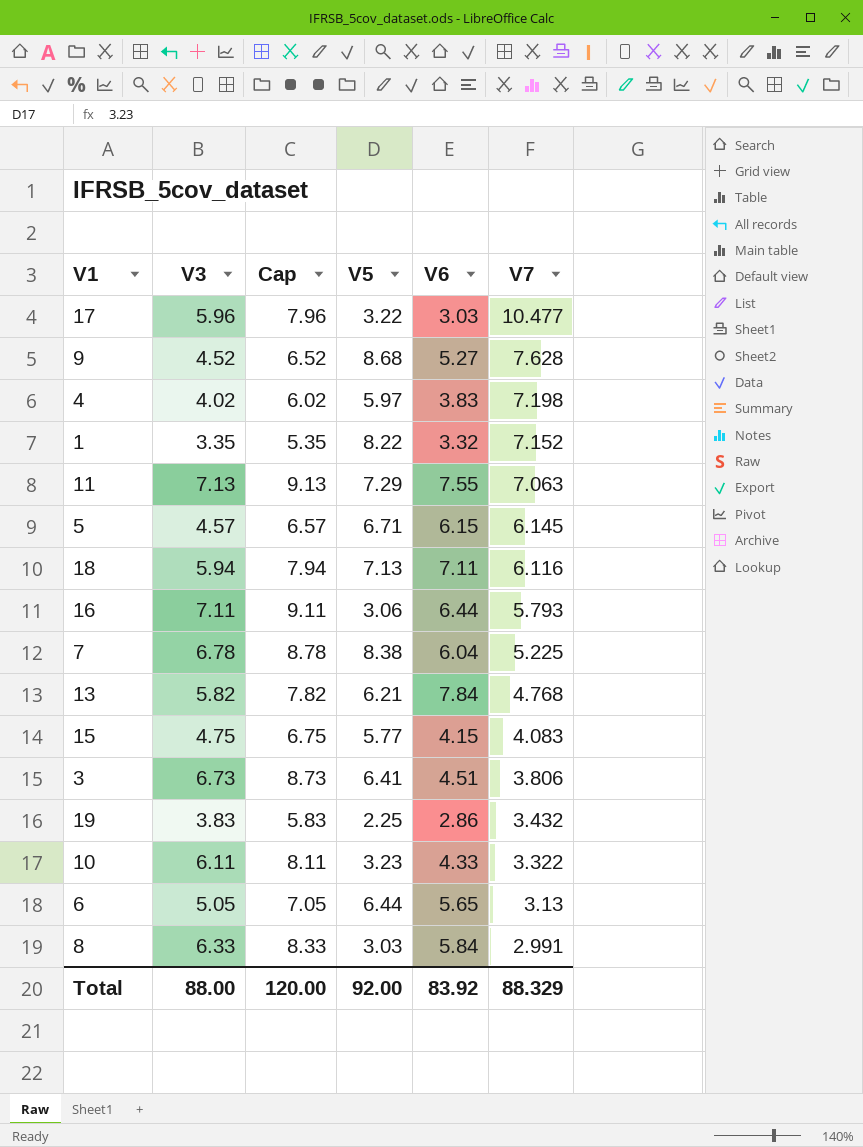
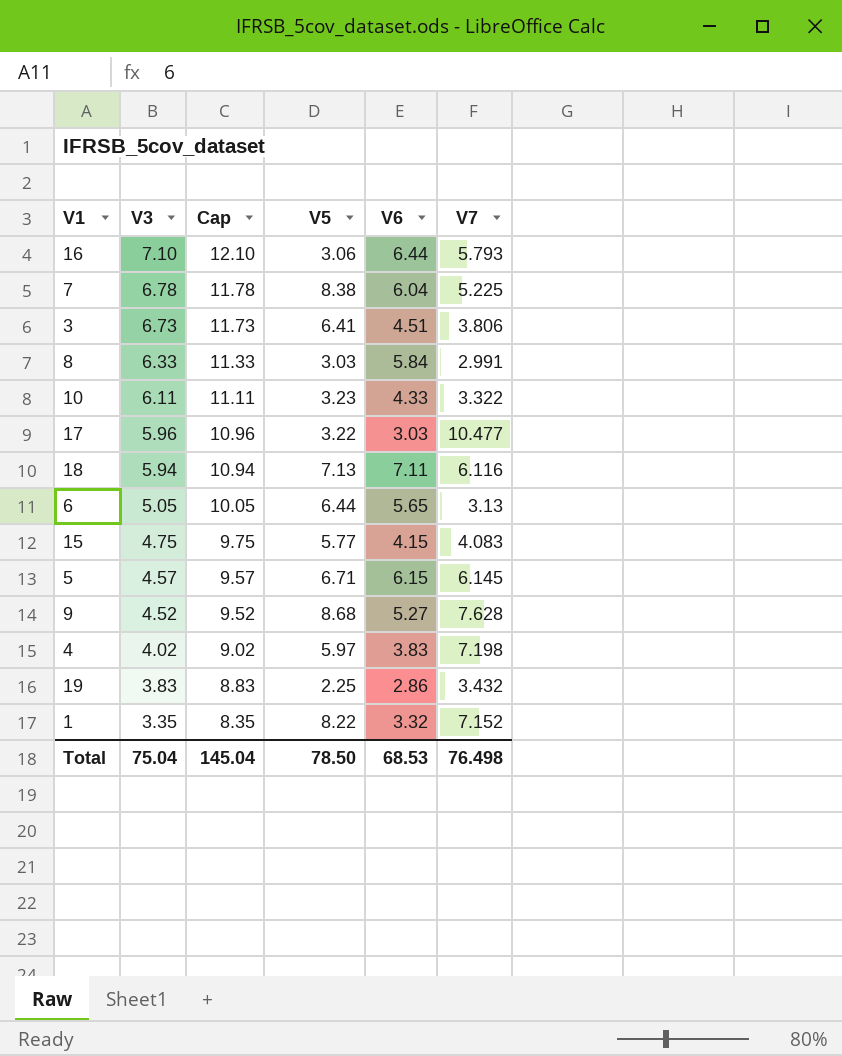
row order: V7 descending -> V3 descending
column Cap | formula: [V3] + 2 -> [V3] + 5
row 11: 7.13 | 9.13 | 7.29 | 7.55 | 7.063 -> none
row 13: 5.82 | 7.82 | 6.21 | 7.84 | 4.768 -> none
16 | V3: 7.11 -> 7.10
Total | V3: 88.00 -> 75.04
Total | Cap: 120.00 -> 145.04
Total | V5: 92.00 -> 78.50
Total | V6: 83.92 -> 68.53
Total | V7: 88.329 -> 76.498

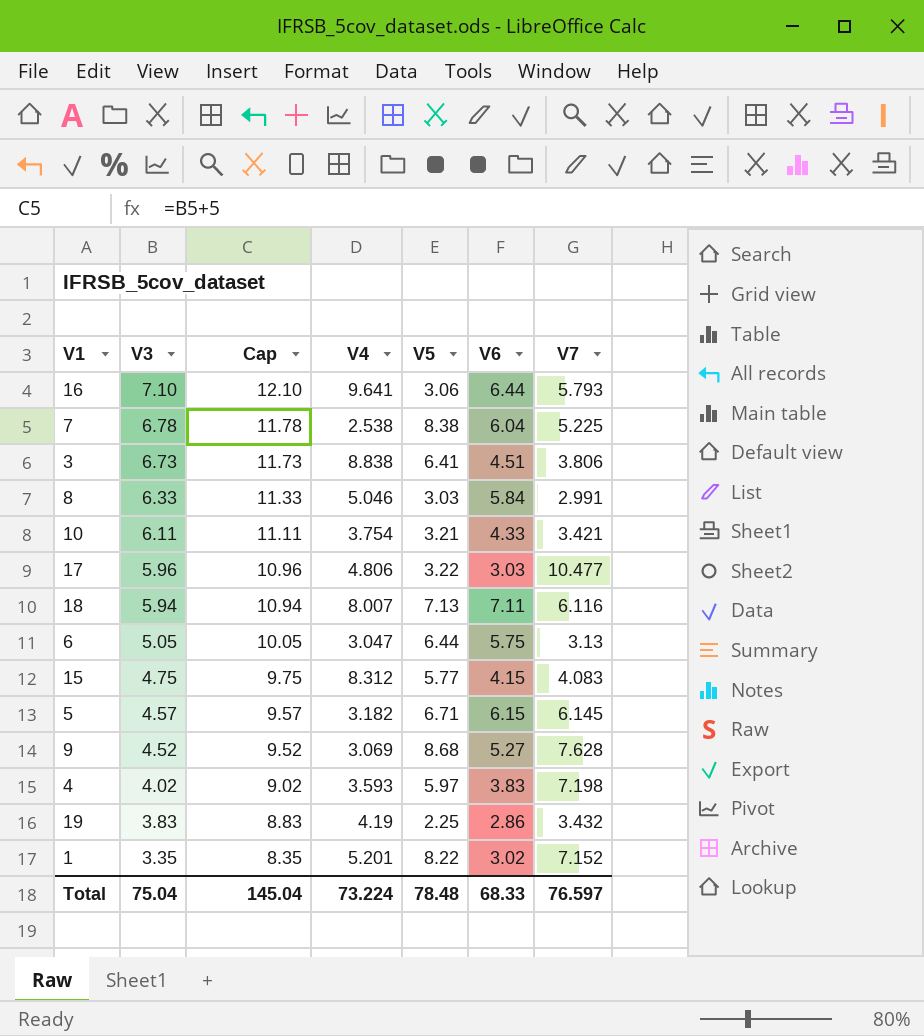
column V4 | position: none -> 4
10 | V5: 3.23 -> 3.21
10 | V7: 3.322 -> 3.421
6 | V6: 5.65 -> 5.75
1 | V6: 3.32 -> 3.02
Total | V5: 78.50 -> 78.48
Total | V6: 68.53 -> 68.33
Total | V7: 76.498 -> 76.597

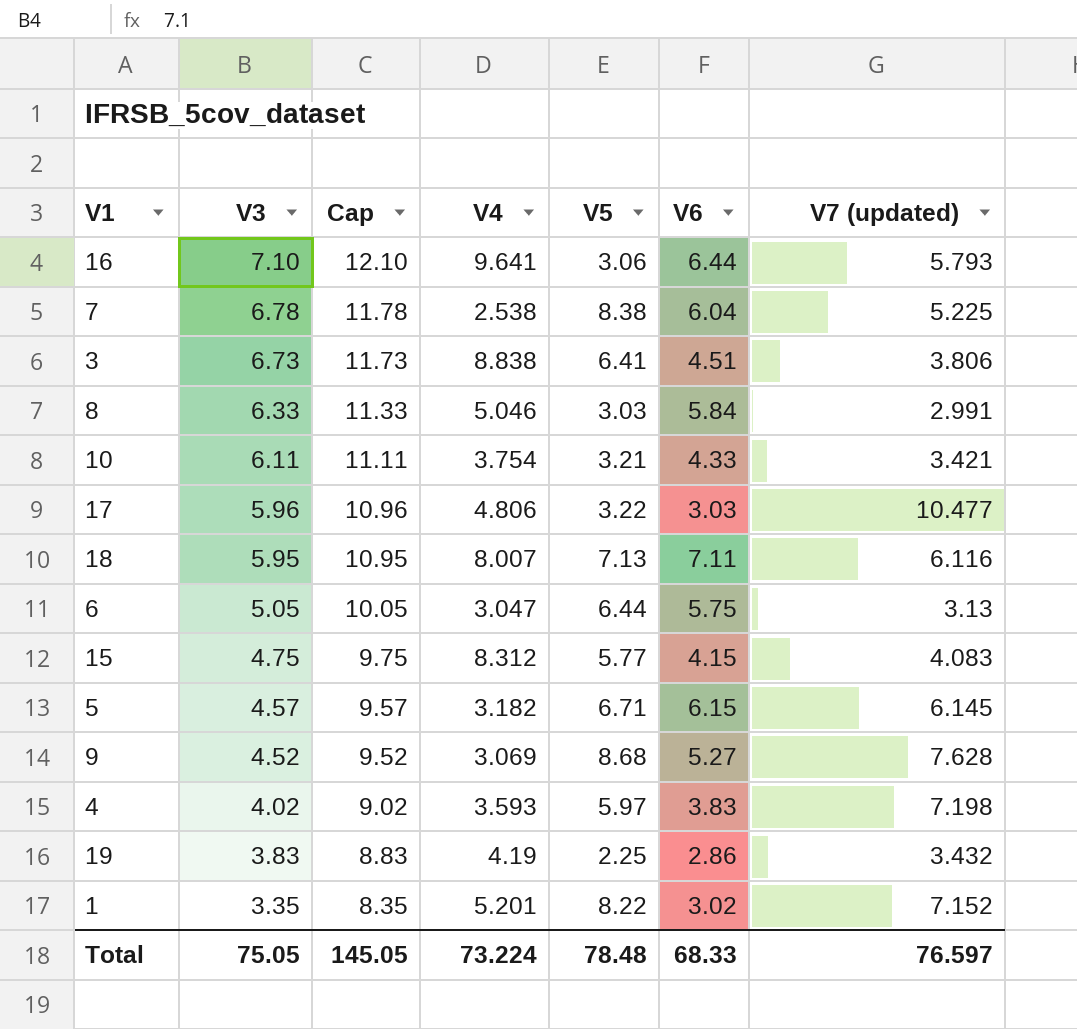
column name: V7 -> V7 (updated)
18 | V3: 5.94 -> 5.95
18 | Cap: 10.94 -> 10.95
Total | V3: 75.04 -> 75.05
Total | Cap: 145.04 -> 145.05

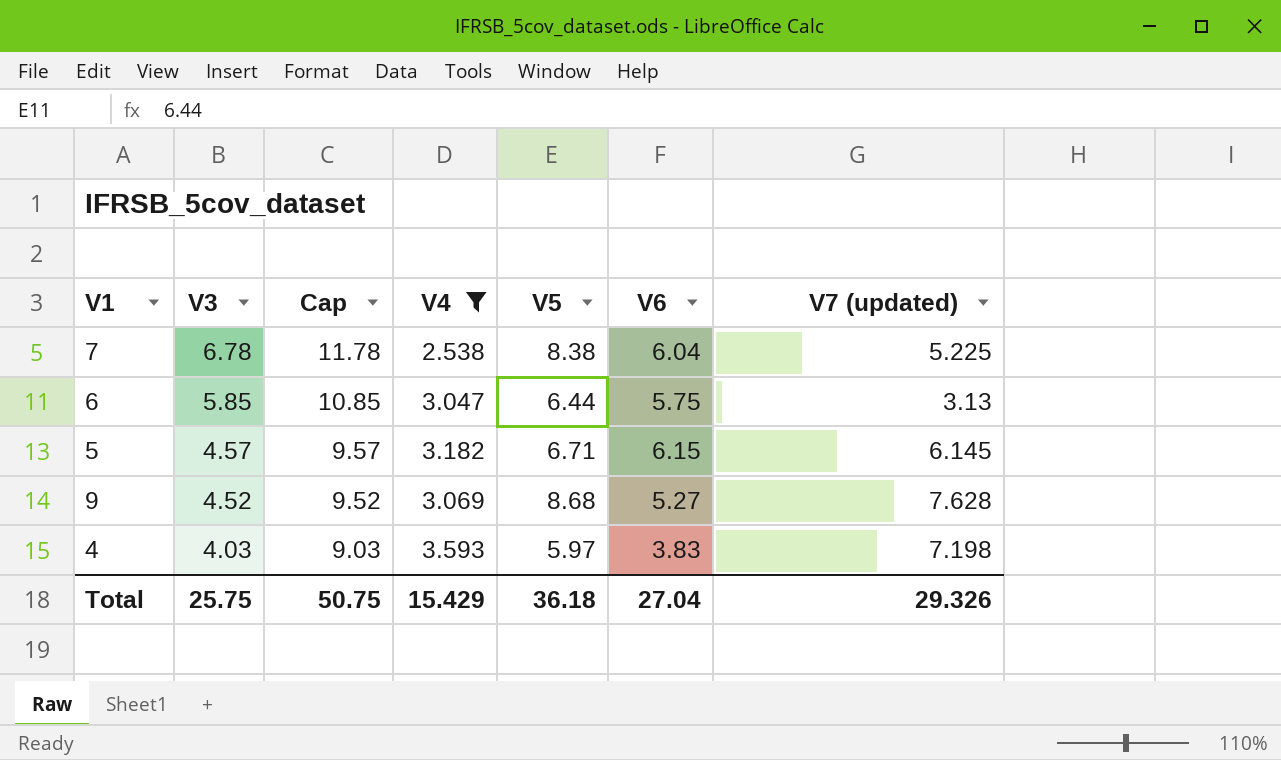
filter: none -> V4 <= 3.593
6 | V3: 5.05 -> 5.85
6 | Cap: 10.05 -> 10.85
4 | V3: 4.02 -> 4.03
4 | Cap: 9.02 -> 9.03
Total | V3: 75.05 -> 25.75
Total | Cap: 145.05 -> 50.75
Total | V4: 73.224 -> 15.429
Total | V5: 78.48 -> 36.18
Total | V6: 68.33 -> 27.04
Total | V7 (updated): 76.597 -> 29.326

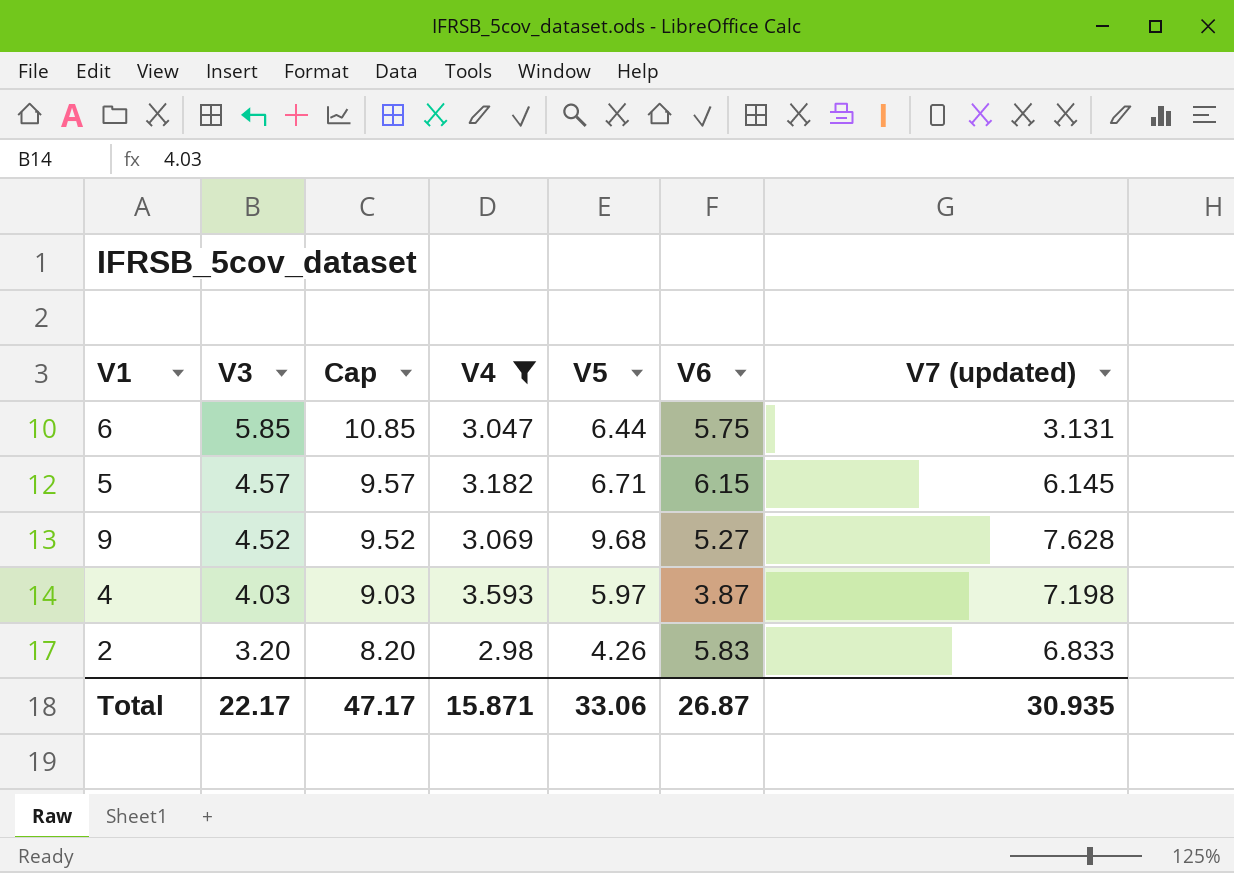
row 7: 6.78 | 11.78 | 2.538 | 8.38 | 6.04 | 5.225 -> none
6 | V7 (updated): 3.13 -> 3.131
9 | V5: 8.68 -> 9.68
4 | V6: 3.83 -> 3.87
row 2: none -> 3.20 | 8.20 | 2.98 | 4.26 | 5.83 | 6.833
Total | V3: 25.75 -> 22.17
Total | Cap: 50.75 -> 47.17
Total | V4: 15.429 -> 15.871
Total | V5: 36.18 -> 33.06
Total | V6: 27.04 -> 26.87
Total | V7 (updated): 29.326 -> 30.935

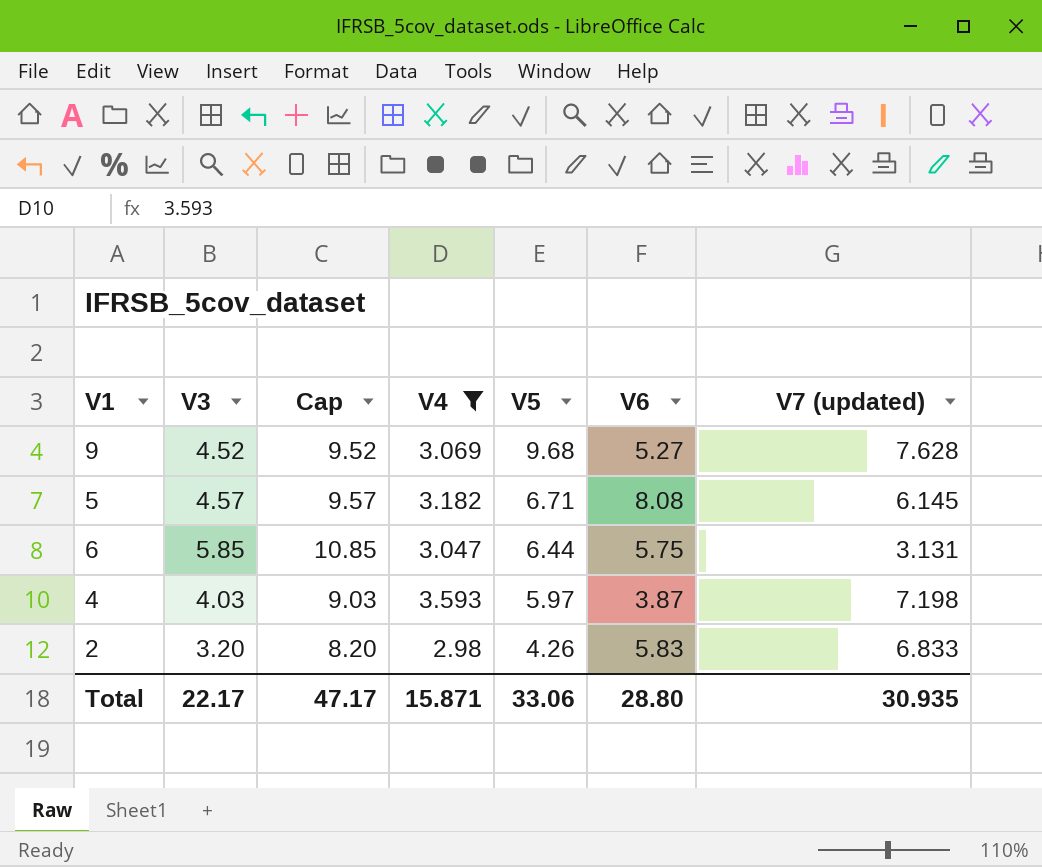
row order: V3 descending -> V5 descending
5 | V6: 6.15 -> 8.08
Total | V6: 26.87 -> 28.80

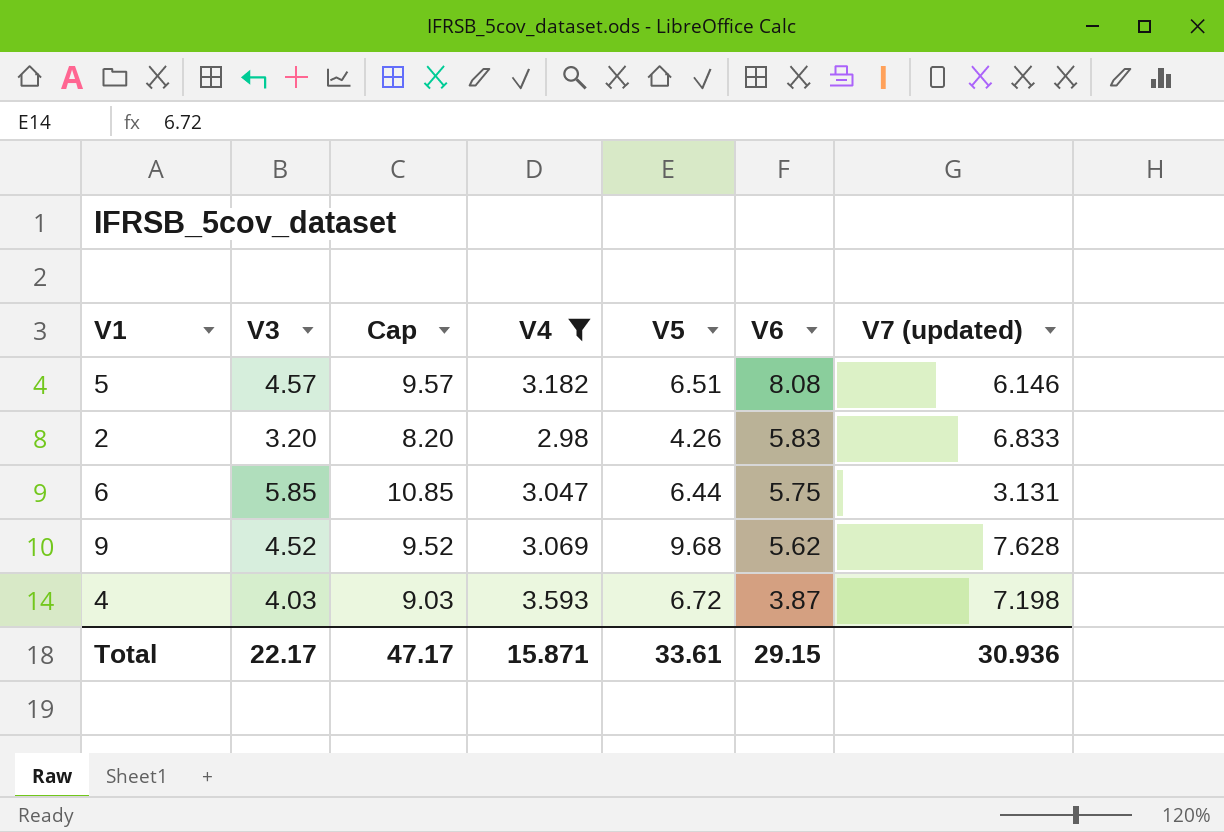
row order: V5 descending -> V6 descending
5 | V5: 6.71 -> 6.51
5 | V7 (updated): 6.145 -> 6.146
9 | V6: 5.27 -> 5.62
4 | V5: 5.97 -> 6.72
Total | V5: 33.06 -> 33.61
Total | V6: 28.80 -> 29.15
Total | V7 (updated): 30.935 -> 30.936

